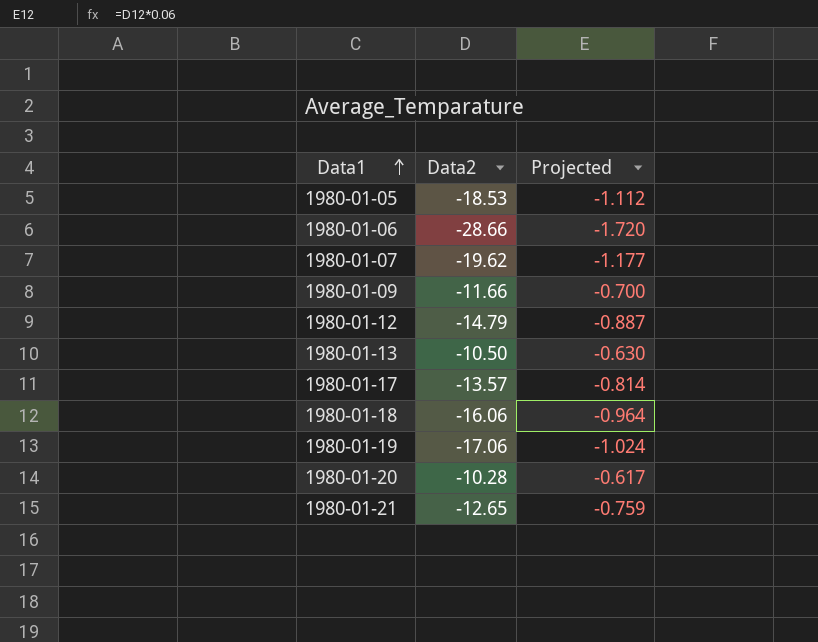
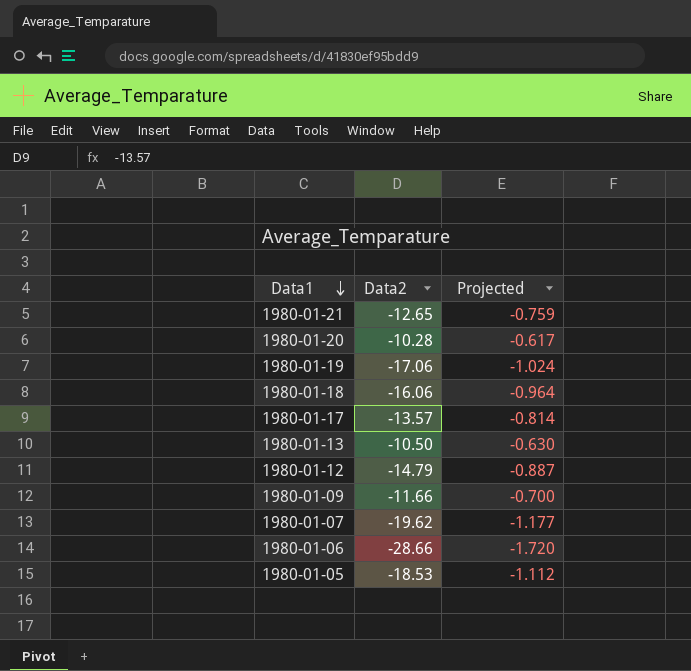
row order: Data1 ascending -> Data1 descending

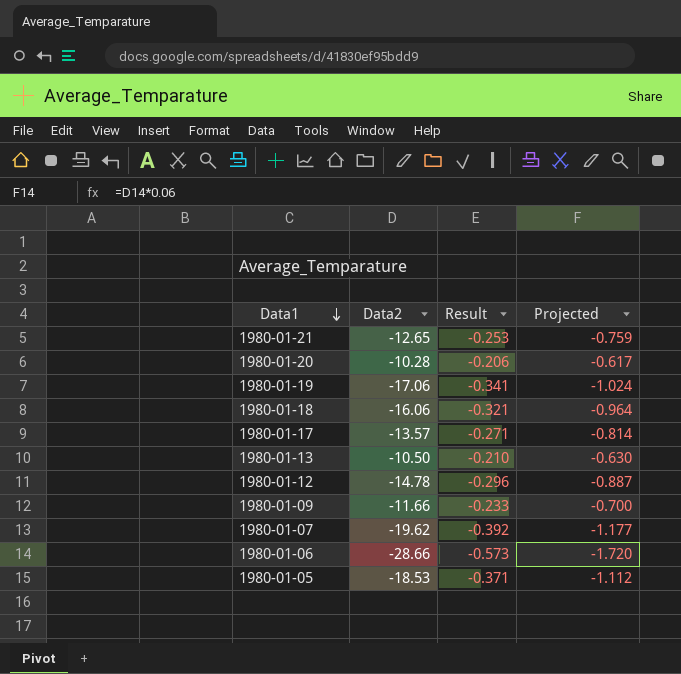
column Result | formula: none -> [Data2] * 0.02
1980-01-12 | Data2: -14.79 -> -14.78

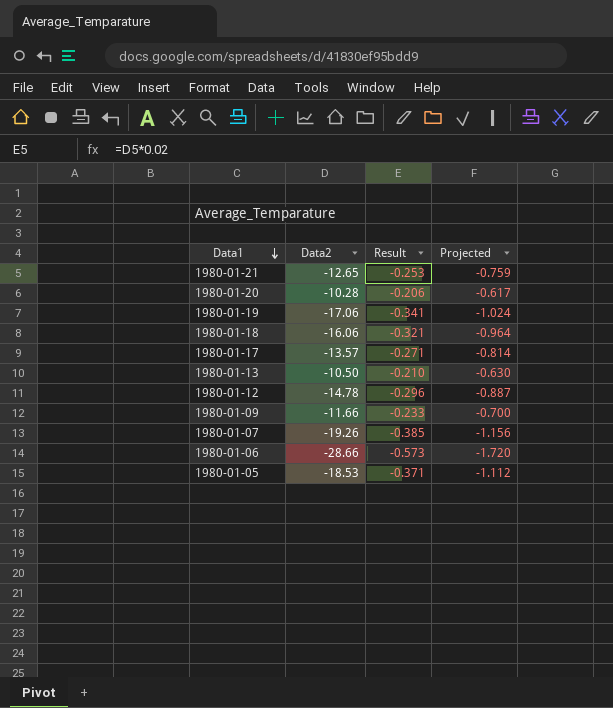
1980-01-07 | Data2: -19.62 -> -19.26
1980-01-07 | Result: -0.392 -> -0.385
1980-01-07 | Projected: -1.177 -> -1.156

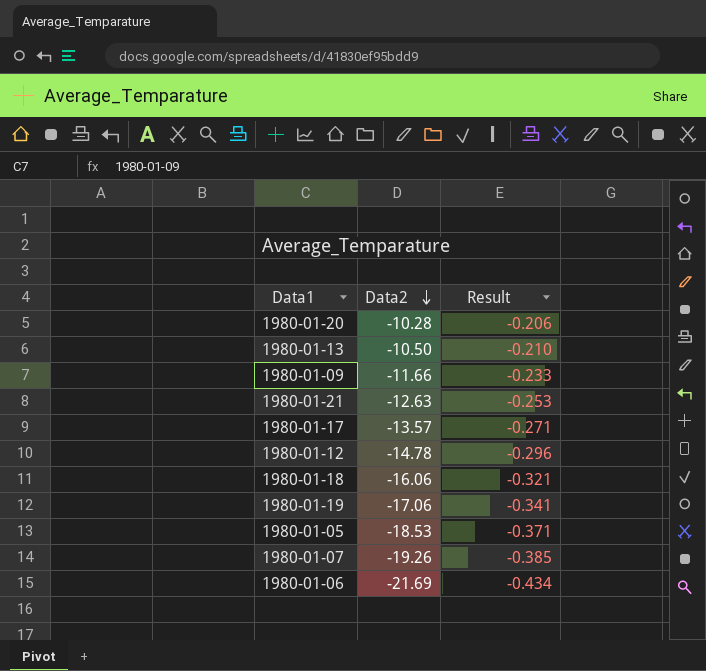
row order: Data1 descending -> Data2 descending
column Projected | formula: [Data2] * 0.06 -> none
1980-01-21 | Data2: -12.65 -> -12.63
1980-01-06 | Data2: -28.66 -> -21.69
1980-01-06 | Result: -0.573 -> -0.434

